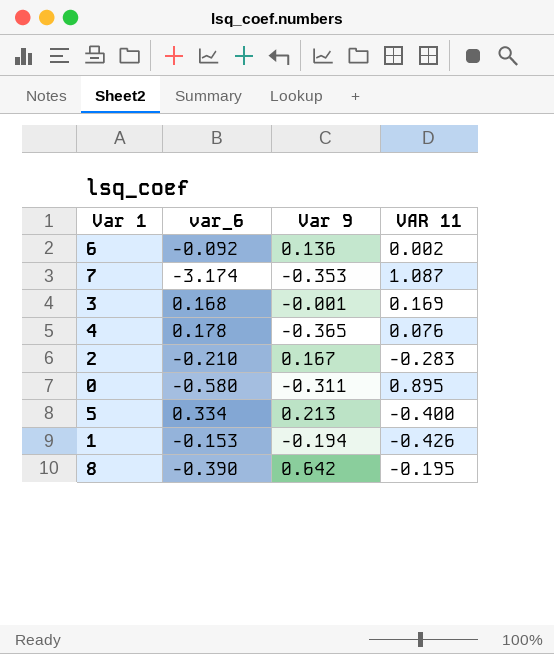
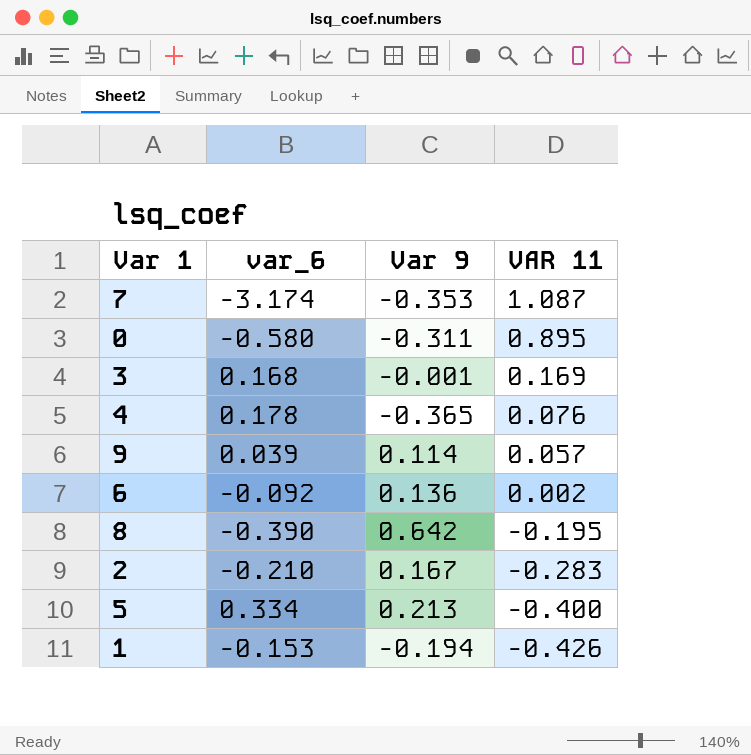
row order: none -> VAR 11 descending
row 9: none -> 0.039 | 0.114 | 0.057

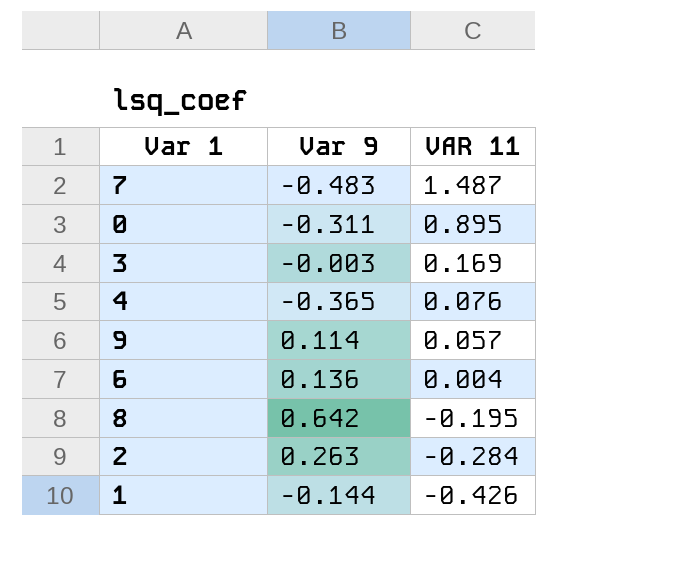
column var_6 | position: 2 -> none
row 5: 0.334 | 0.213 | -0.400 -> none
7 | Var 9: -0.353 -> -0.483
7 | VAR 11: 1.087 -> 1.487
3 | Var 9: -0.001 -> -0.003
6 | VAR 11: 0.002 -> 0.004
2 | Var 9: 0.167 -> 0.263
2 | VAR 11: -0.283 -> -0.284
1 | Var 9: -0.194 -> -0.144

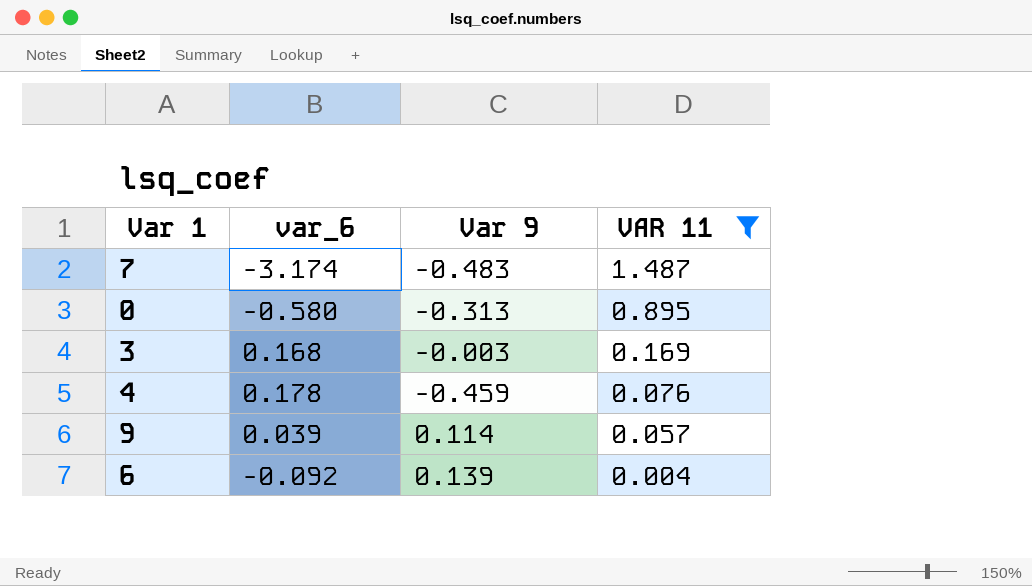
filter: none -> VAR 11 >= 0.004
column var_6 | position: none -> 2
0 | Var 9: -0.311 -> -0.313
4 | Var 9: -0.365 -> -0.459
6 | Var 9: 0.136 -> 0.139

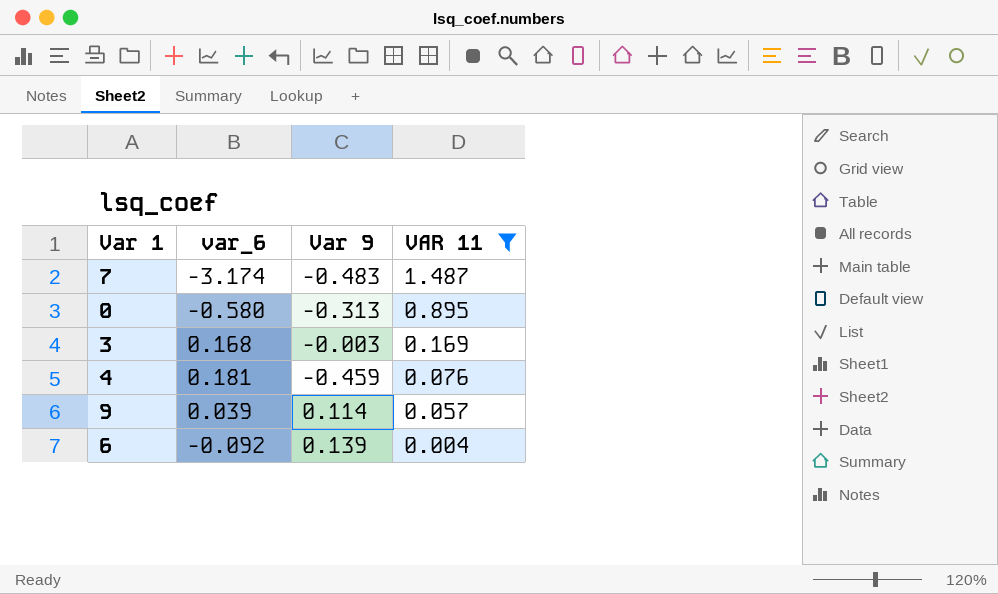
4 | var_6: 0.178 -> 0.181

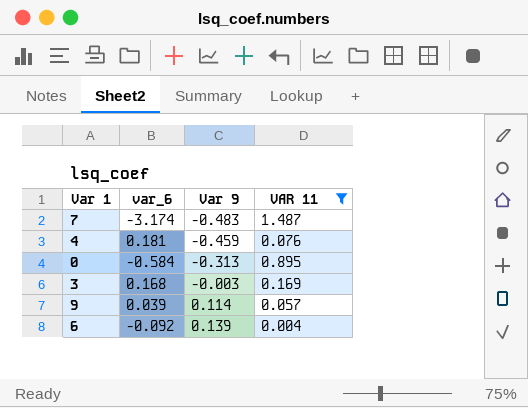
row order: VAR 11 descending -> Var 9 ascending
0 | var_6: -0.580 -> -0.584

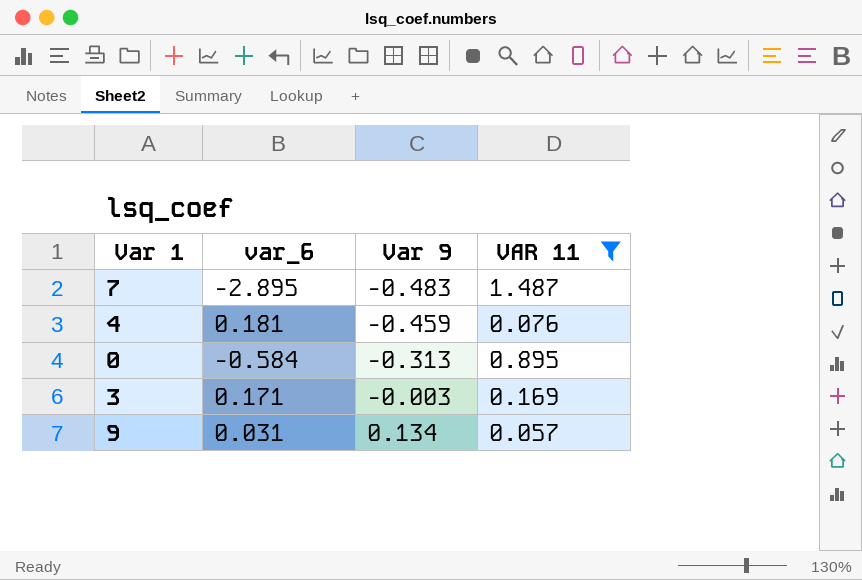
row 6: -0.092 | 0.139 | 0.004 -> none
7 | var_6: -3.174 -> -2.895
3 | var_6: 0.168 -> 0.171
9 | var_6: 0.039 -> 0.031
9 | Var 9: 0.114 -> 0.134

